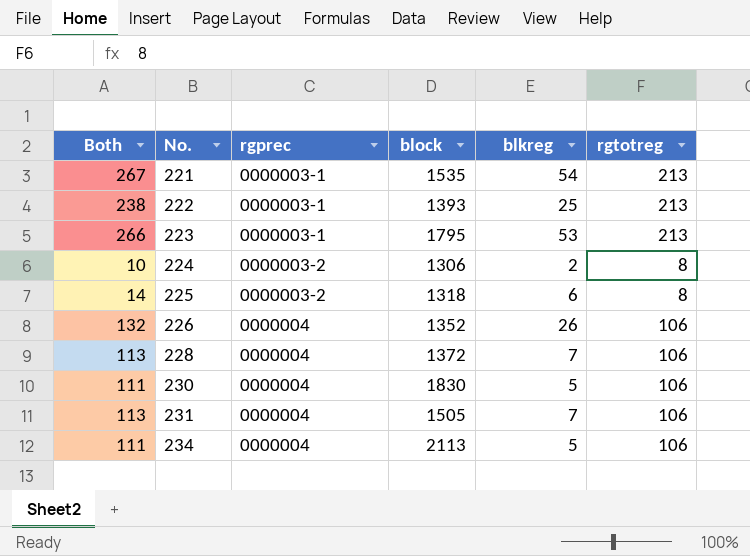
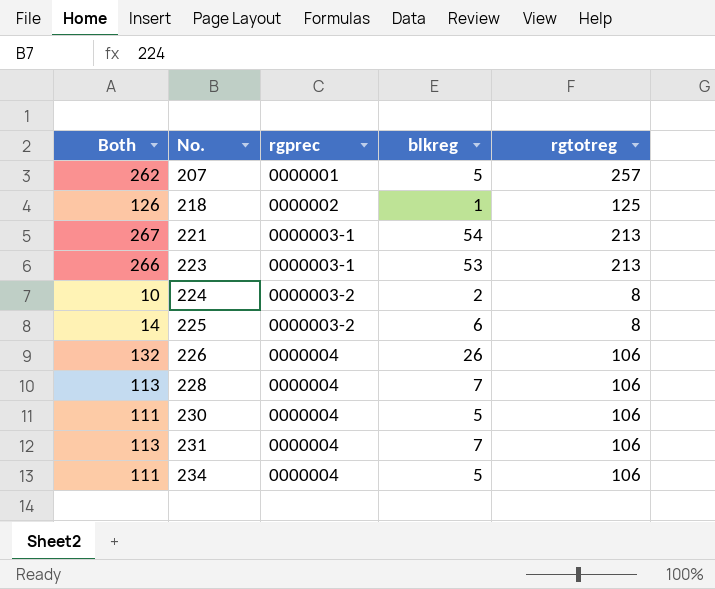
column block | position: 4 -> none
row 222: 238 | 0000003-1 | 1393 | 25 | 213 -> none
row 207: none -> 262 | 0000001 | 5 | 257
row 218: none -> 126 | 0000002 | 1 | 125

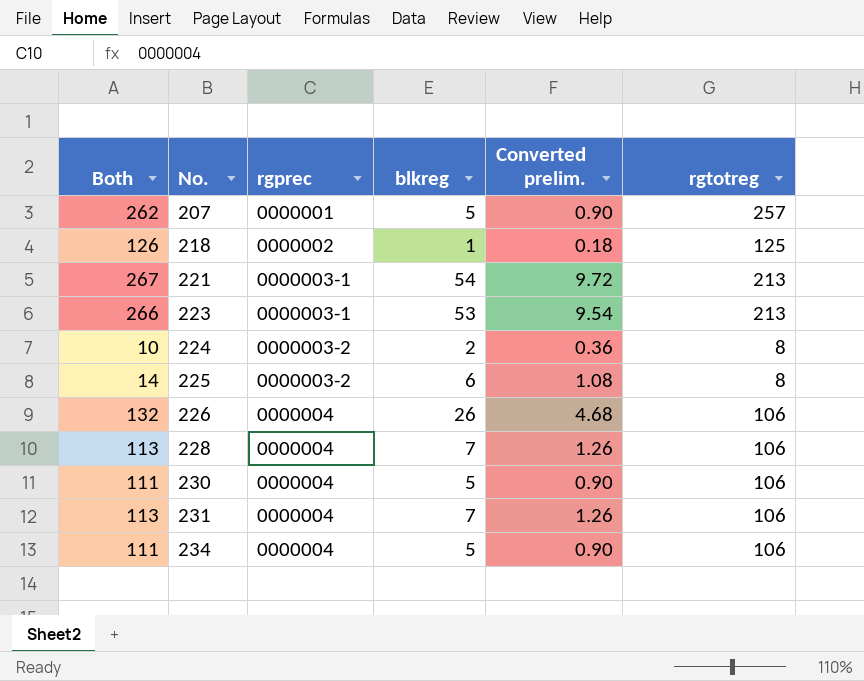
column Converted prelim. | formula: none -> [blkreg] * 0.18

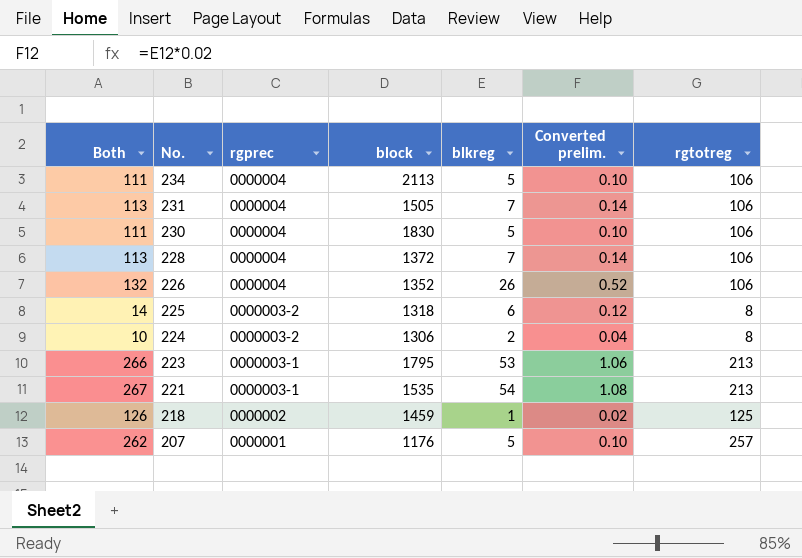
row order: No. ascending -> No. descending
column block | position: none -> 4
column Converted prelim. | formula: [blkreg] * 0.18 -> [blkreg] * 0.02

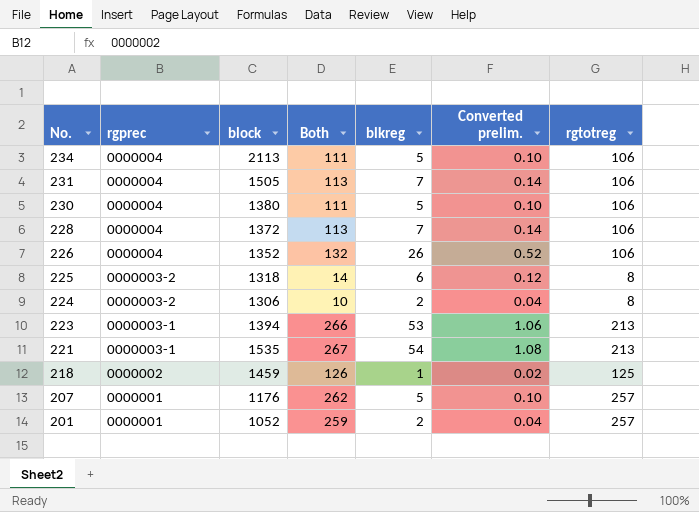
column Both | position: 1 -> 4
230 | block: 1830 -> 1380
223 | block: 1795 -> 1394
row 201: none -> 0000001 | 1052 | 259 | 2 | 0.04 | 257

